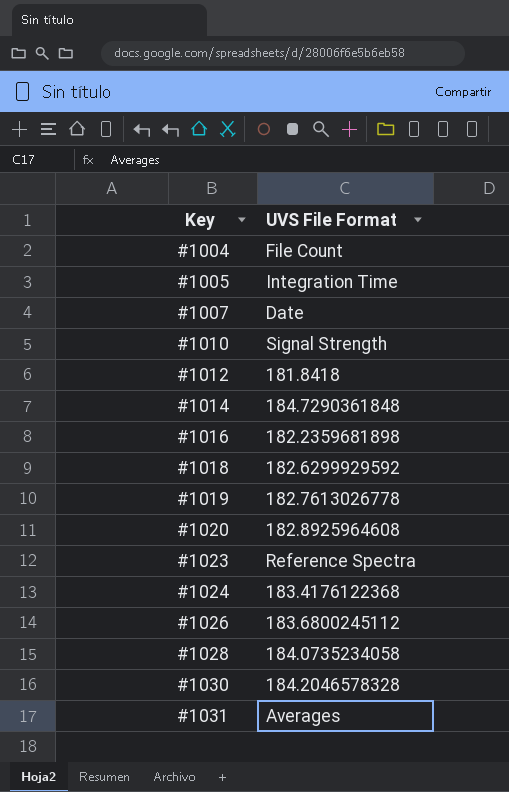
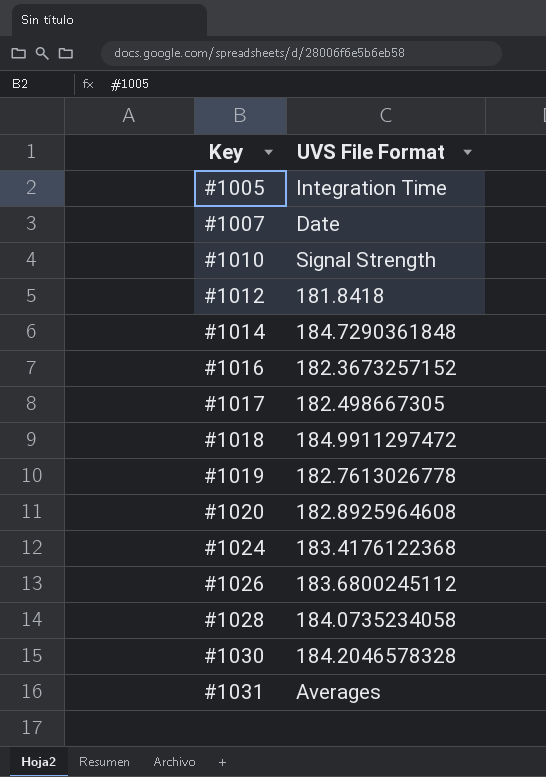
row #1004: File Count -> none
row #1023: Reference Spectra -> none
#1016 | UVS File Format: 182.2359681898 -> 182.3673257152
row #1017: none -> 182.498667305
#1018 | UVS File Format: 182.6299929592 -> 184.9911297472

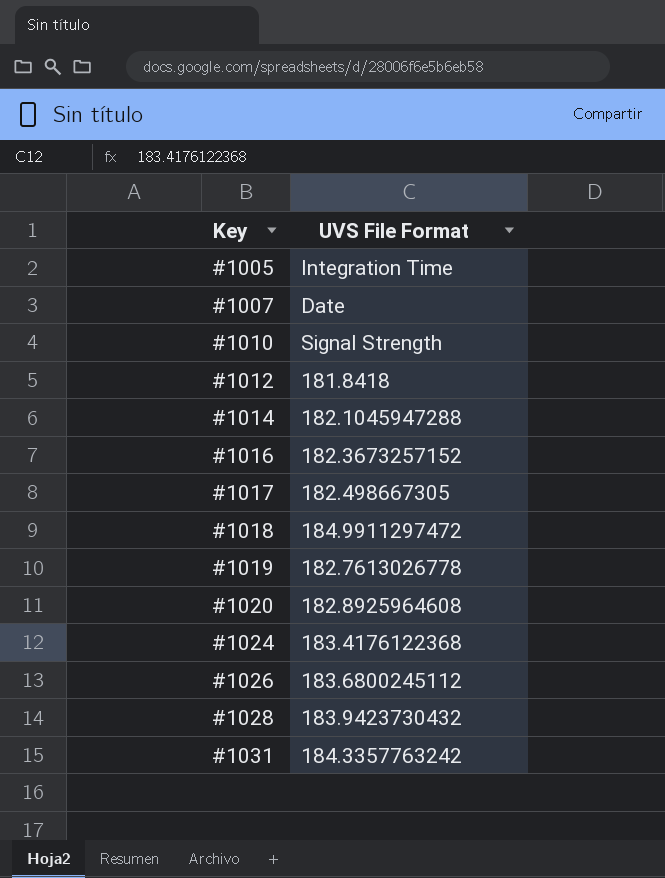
row #1030: 184.2046578328 -> none
#1014 | UVS File Format: 184.7290361848 -> 182.1045947288
#1028 | UVS File Format: 184.0735234058 -> 183.9423730432
#1031 | UVS File Format: Averages -> 184.3357763242

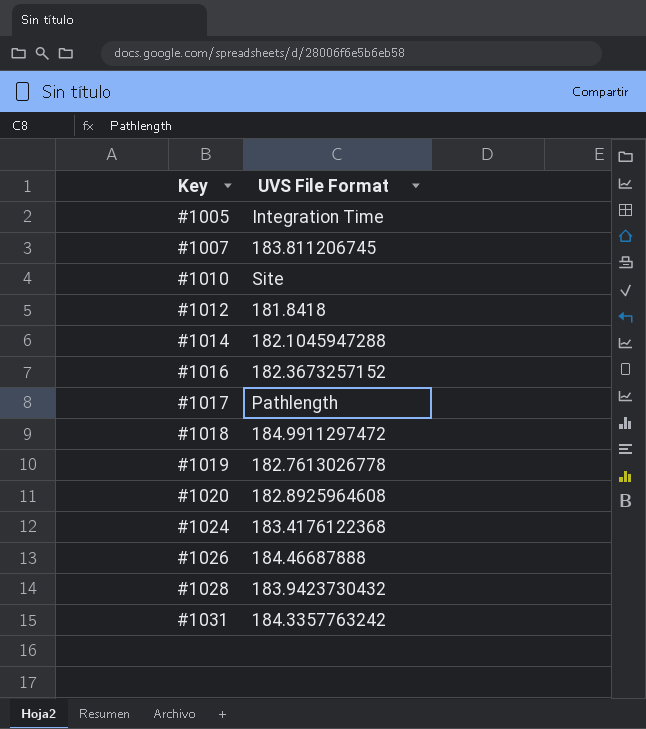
#1007 | UVS File Format: Date -> 183.811206745
#1010 | UVS File Format: Signal Strength -> Site
#1017 | UVS File Format: 182.498667305 -> Pathlength
#1026 | UVS File Format: 183.6800245112 -> 184.46687888

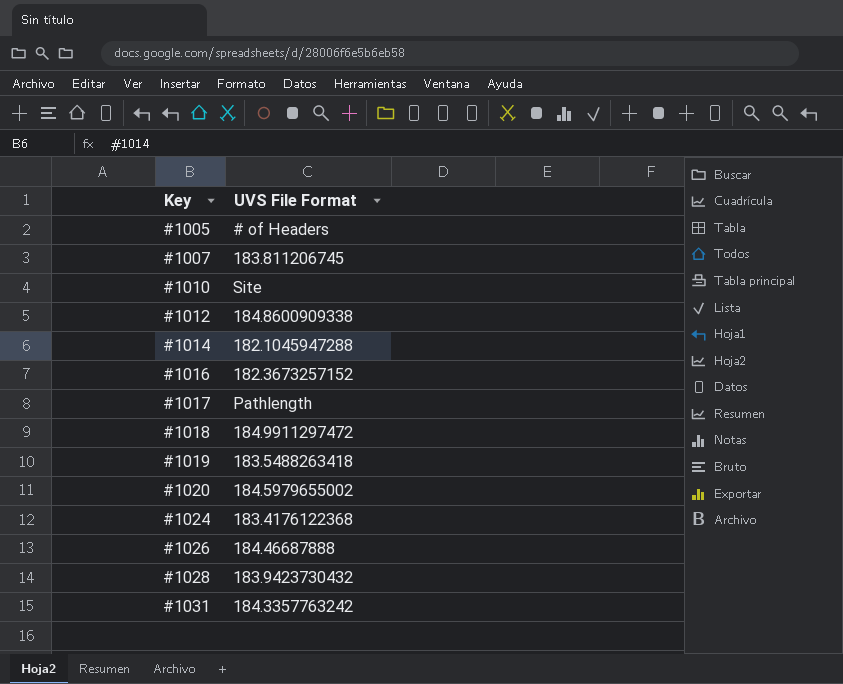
#1005 | UVS File Format: Integration Time -> # of Headers
#1012 | UVS File Format: 181.8418 -> 184.8600909338
#1019 | UVS File Format: 182.7613026778 -> 183.5488263418
#1020 | UVS File Format: 182.8925964608 -> 184.5979655002

